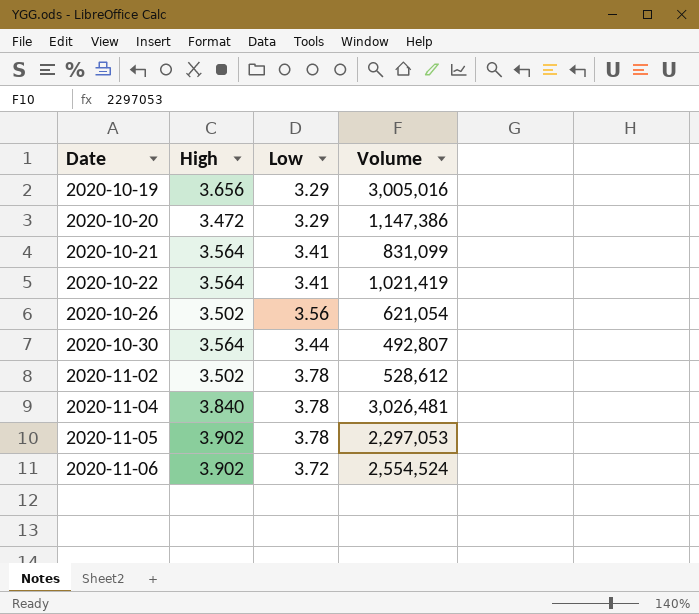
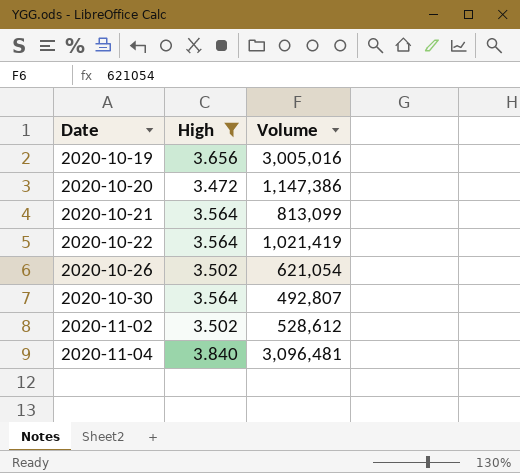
filter: none -> High != 3.902
column Low | position: 3 -> none
2020-10-21 | Volume: 831,099 -> 813,099
2020-11-04 | Volume: 3,026,481 -> 3,096,481

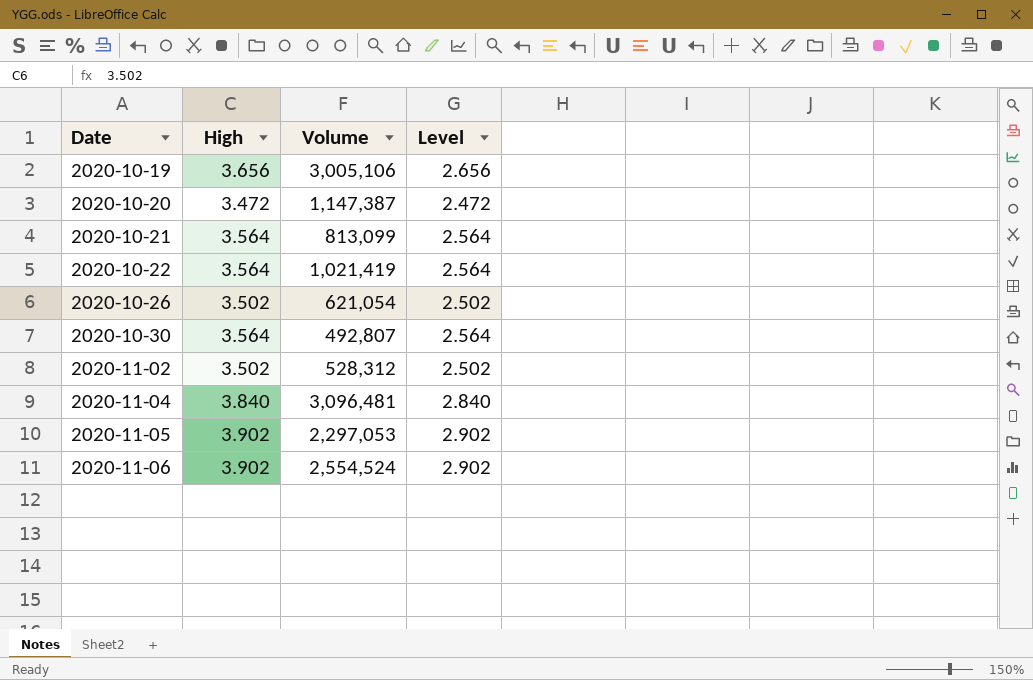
filter: High != 3.902 -> none
column Level | formula: none -> [High] - 1
2020-10-19 | Volume: 3,005,016 -> 3,005,106
2020-10-20 | Volume: 1,147,386 -> 1,147,387
2020-11-02 | Volume: 528,612 -> 528,312

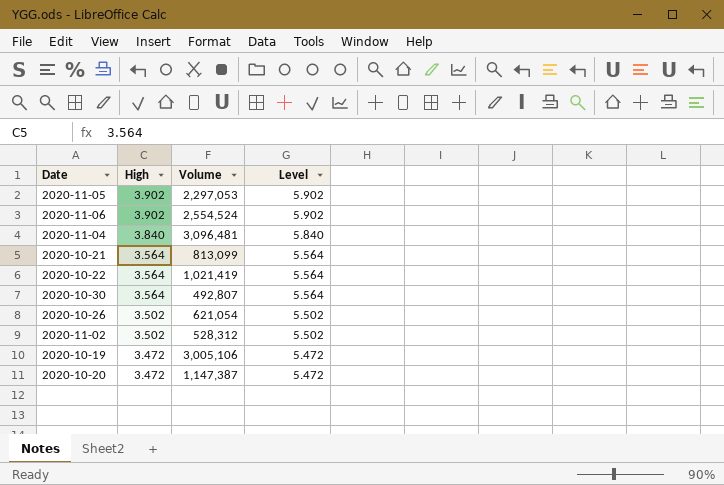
row order: Date ascending -> High descending
column Level | formula: [High] - 1 -> [High] + 2
2020-10-19 | High: 3.656 -> 3.472

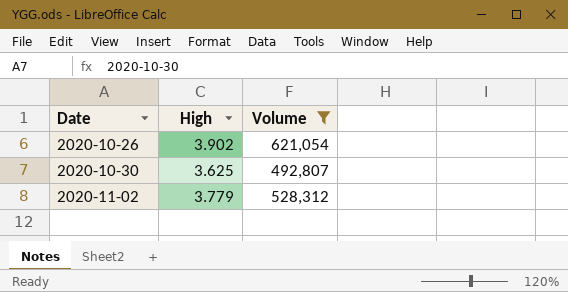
filter: none -> Volume <= 621,054
row order: High descending -> Date ascending
column Level | formula: [High] + 2 -> none
2020-10-26 | High: 3.502 -> 3.902
2020-10-30 | High: 3.564 -> 3.625
2020-11-02 | High: 3.502 -> 3.779

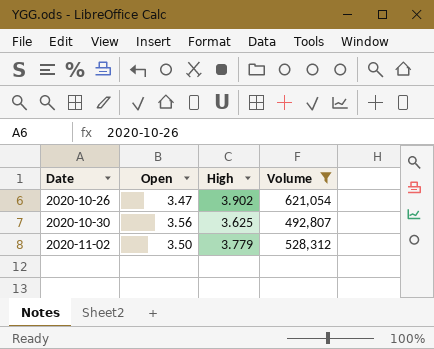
column Open | position: none -> 2

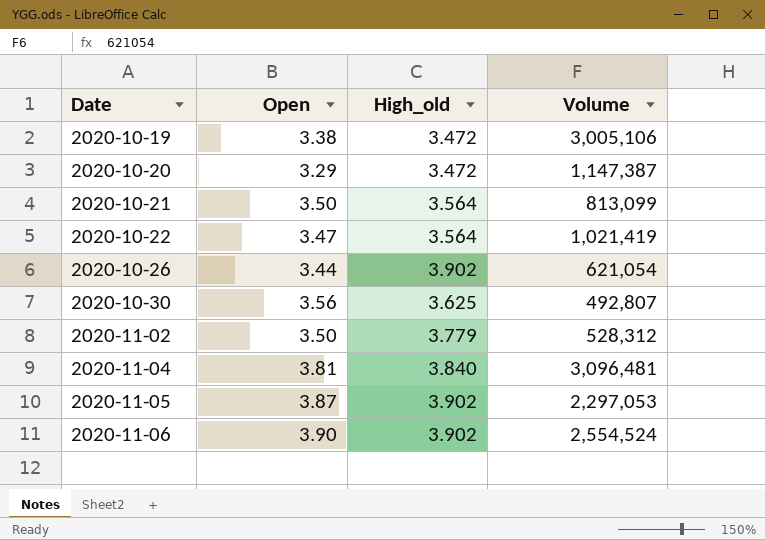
filter: Volume <= 621,054 -> none
column name: High -> High_old
2020-10-26 | Open: 3.47 -> 3.44

